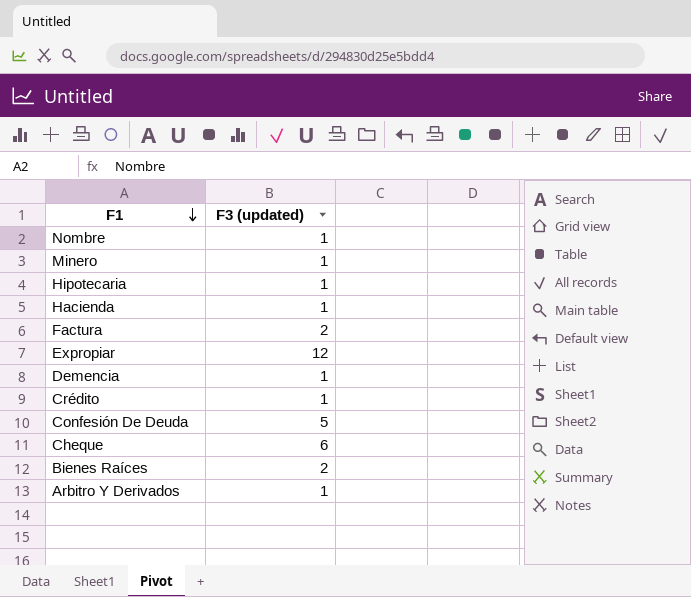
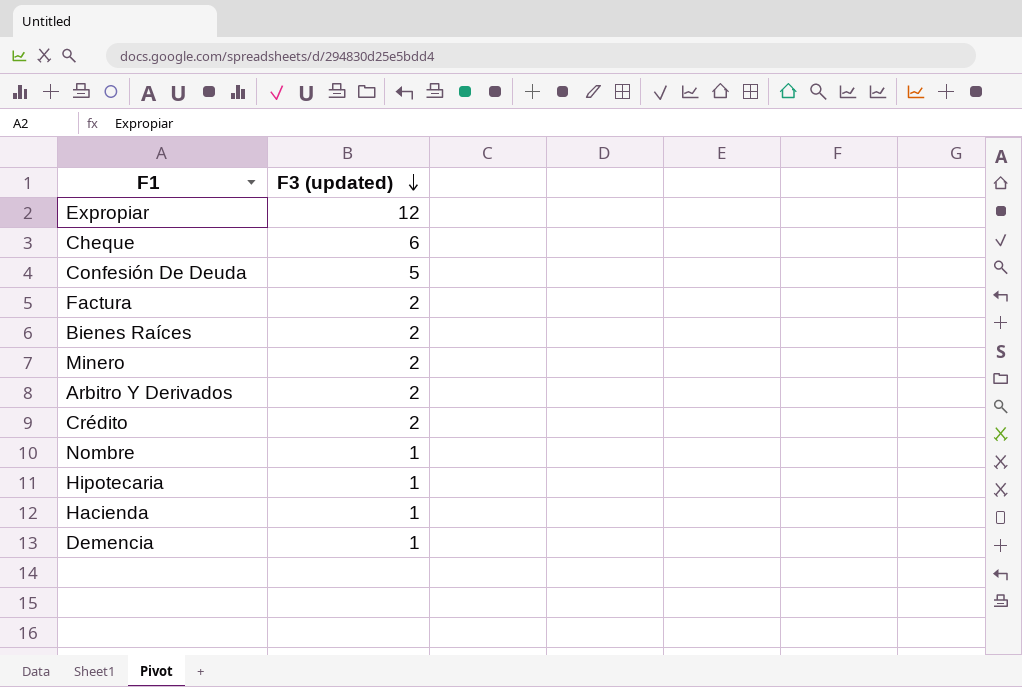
row order: F1 descending -> F3 (updated) descending
Minero | F3 (updated): 1 -> 2
Arbitro Y Derivados | F3 (updated): 1 -> 2
Crédito | F3 (updated): 1 -> 2

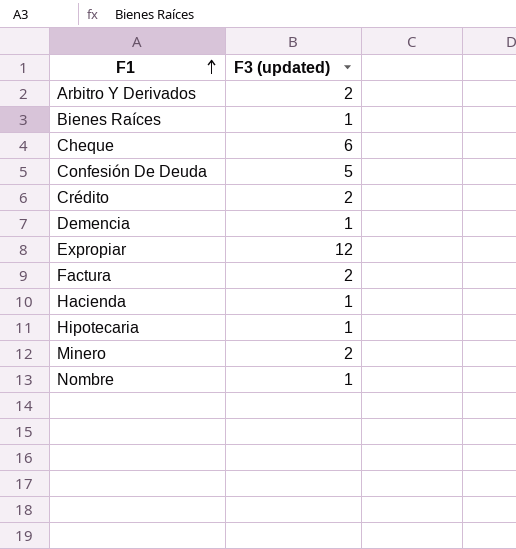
row order: F3 (updated) descending -> F1 ascending
Bienes Raíces | F3 (updated): 2 -> 1

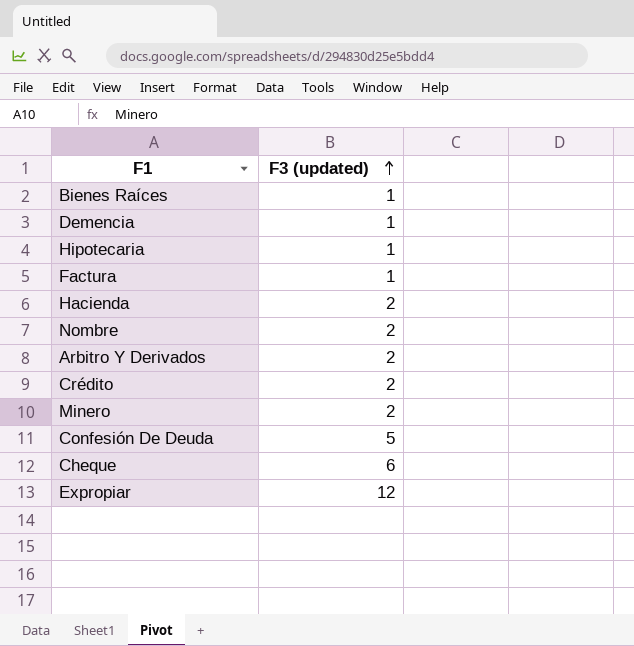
row order: F1 ascending -> F3 (updated) ascending
Factura | F3 (updated): 2 -> 1
Hacienda | F3 (updated): 1 -> 2
Nombre | F3 (updated): 1 -> 2

